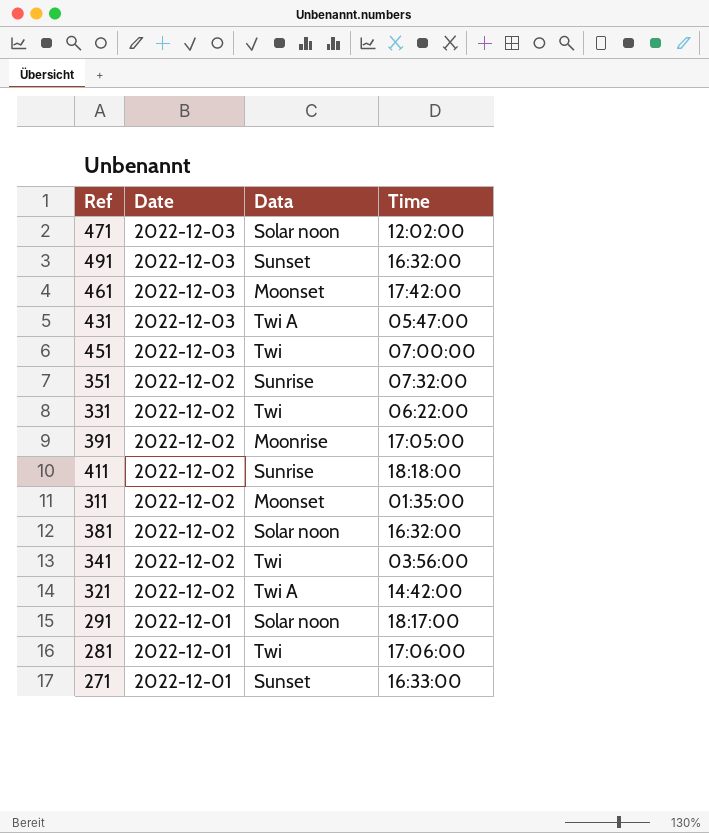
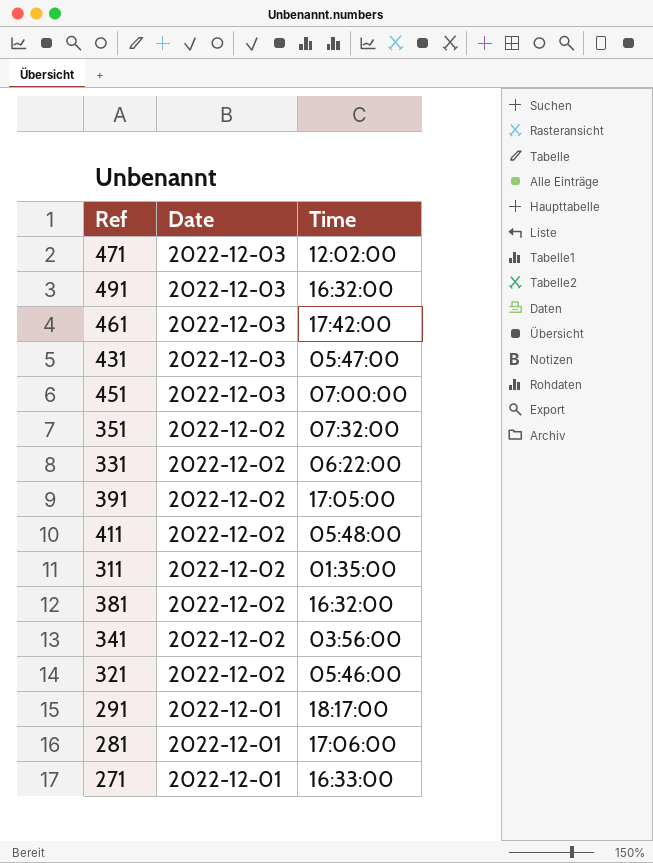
column Data | position: 3 -> none
411 | Time: 18:18:00 -> 05:48:00
321 | Time: 14:42:00 -> 05:46:00

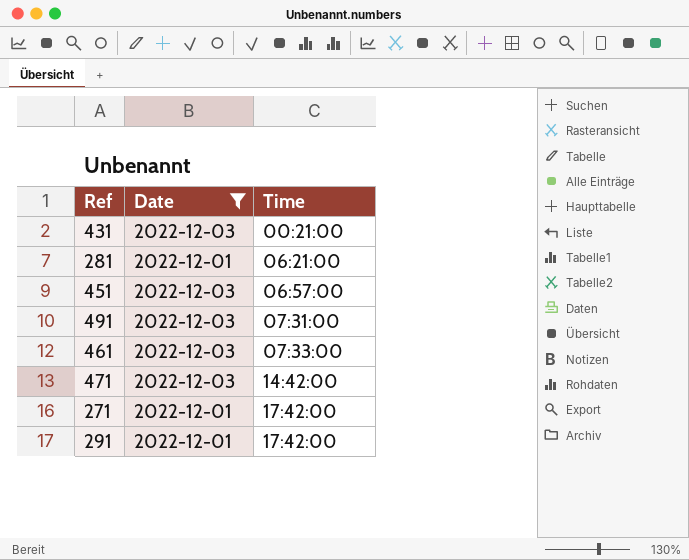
filter: none -> Date != 2022-12-02
row order: Date descending -> Time ascending
431 | Time: 05:47:00 -> 00:21:00
281 | Time: 17:06:00 -> 06:21:00
451 | Time: 07:00:00 -> 06:57:00
491 | Time: 16:32:00 -> 07:31:00
461 | Time: 17:42:00 -> 07:33:00
471 | Time: 12:02:00 -> 14:42:00
271 | Time: 16:33:00 -> 17:42:00
291 | Time: 18:17:00 -> 17:42:00

